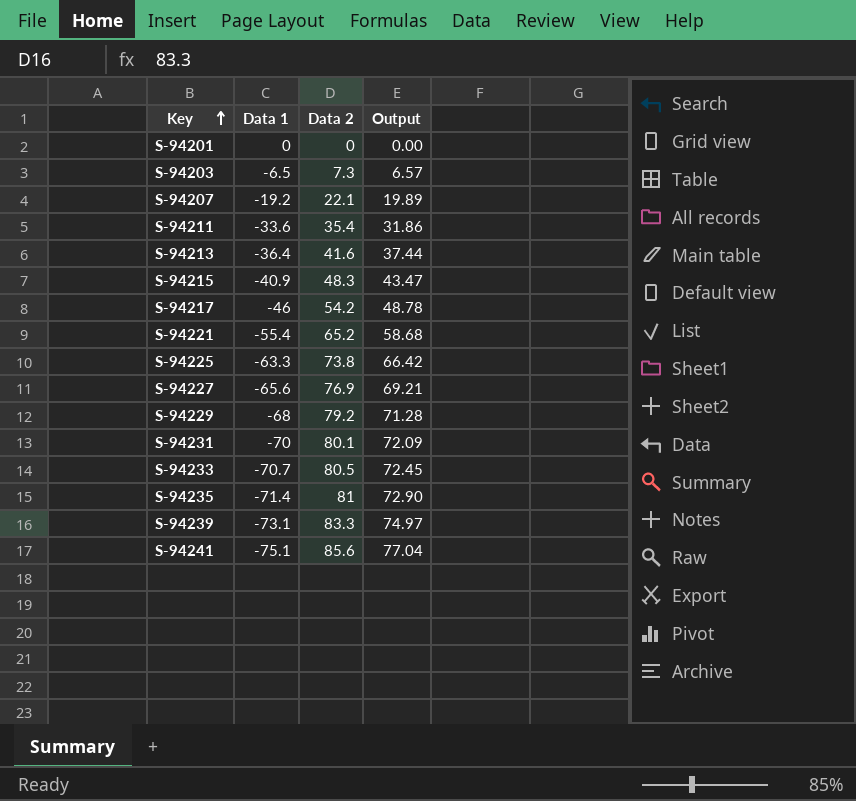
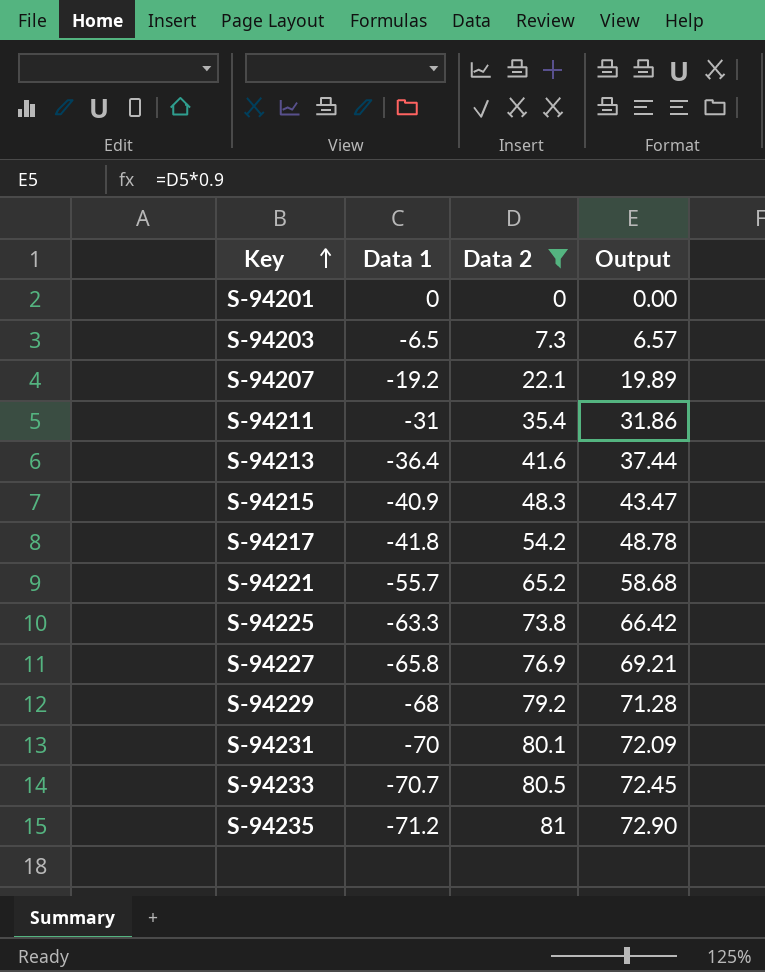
filter: none -> Data 2 <= 81
S-94211 | Data 1: -33.6 -> -31
S-94217 | Data 1: -46 -> -41.8
S-94221 | Data 1: -55.4 -> -55.7
S-94227 | Data 1: -65.6 -> -65.8
S-94235 | Data 1: -71.4 -> -71.2

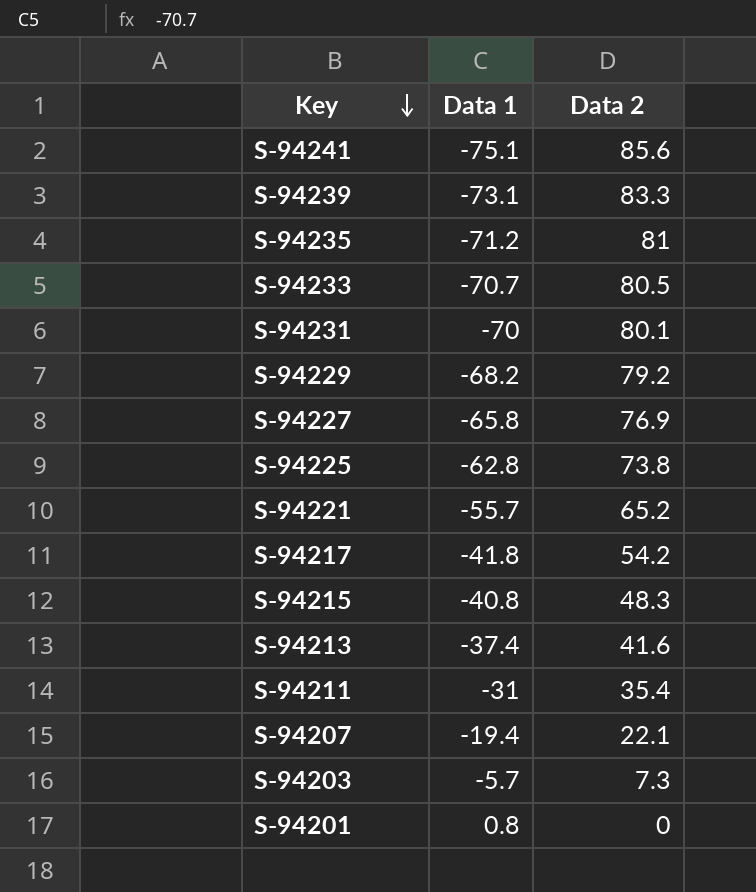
filter: Data 2 <= 81 -> none
row order: Key ascending -> Key descending
column Output | formula: [Data 2] * 0.9 -> none
S-94229 | Data 1: -68 -> -68.2
S-94225 | Data 1: -63.3 -> -62.8
S-94215 | Data 1: -40.9 -> -40.8
S-94213 | Data 1: -36.4 -> -37.4
S-94207 | Data 1: -19.2 -> -19.4
S-94203 | Data 1: -6.5 -> -5.7
S-94201 | Data 1: 0 -> 0.8

